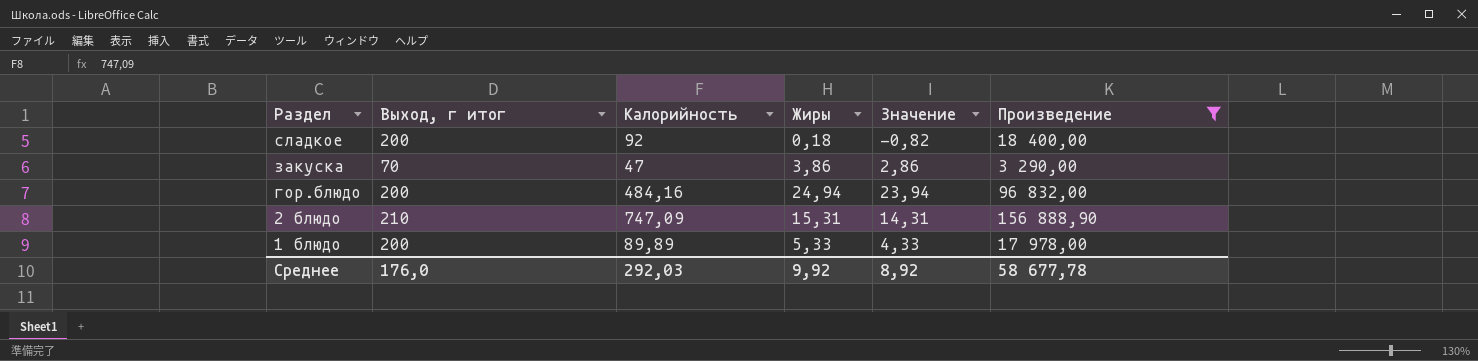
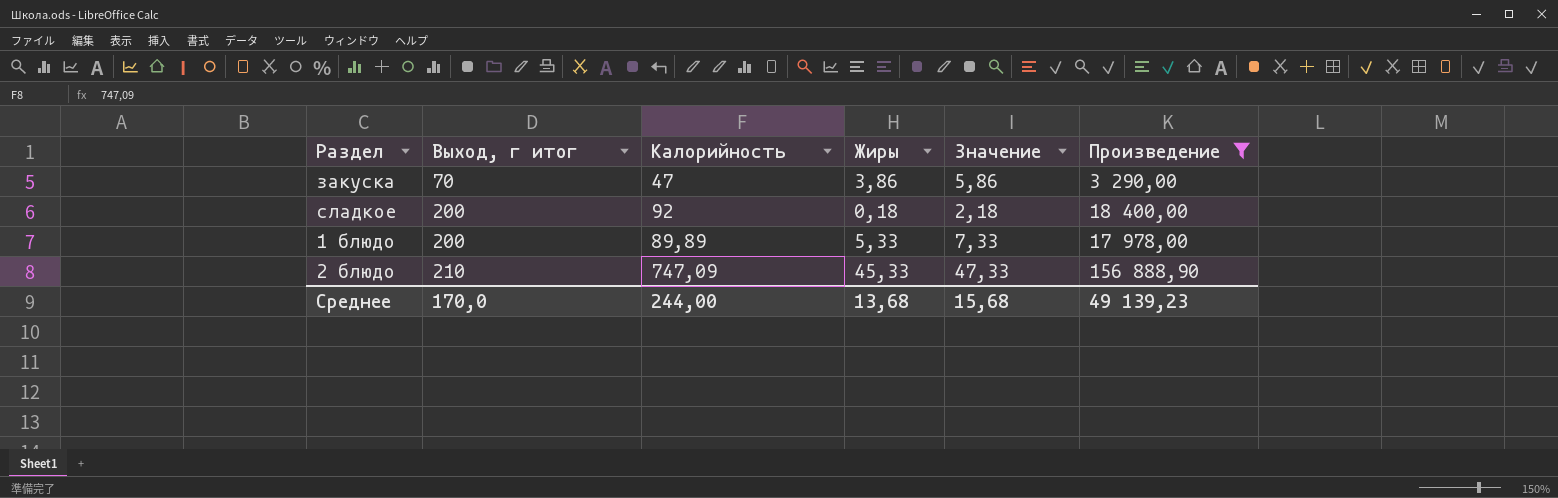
row order: Раздел descending -> Выход, г итог ascending
column Значение | formula: [Жиры] - 1 -> [Жиры] + 2
row гор.блюдо: 200 | 484,16 | 24,94 | 23,94 | 96 832,00 -> none
2 блюдо | Жиры: 15,31 -> 45,33
Среднее | Выход, г итог: 176,0 -> 170,0
Среднее | Калорийность: 292,03 -> 244,00
Среднее | Жиры: 9,92 -> 13,68
Среднее | Значение: 8,92 -> 15,68
Среднее | Произведение: 58 677,78 -> 49 139,23

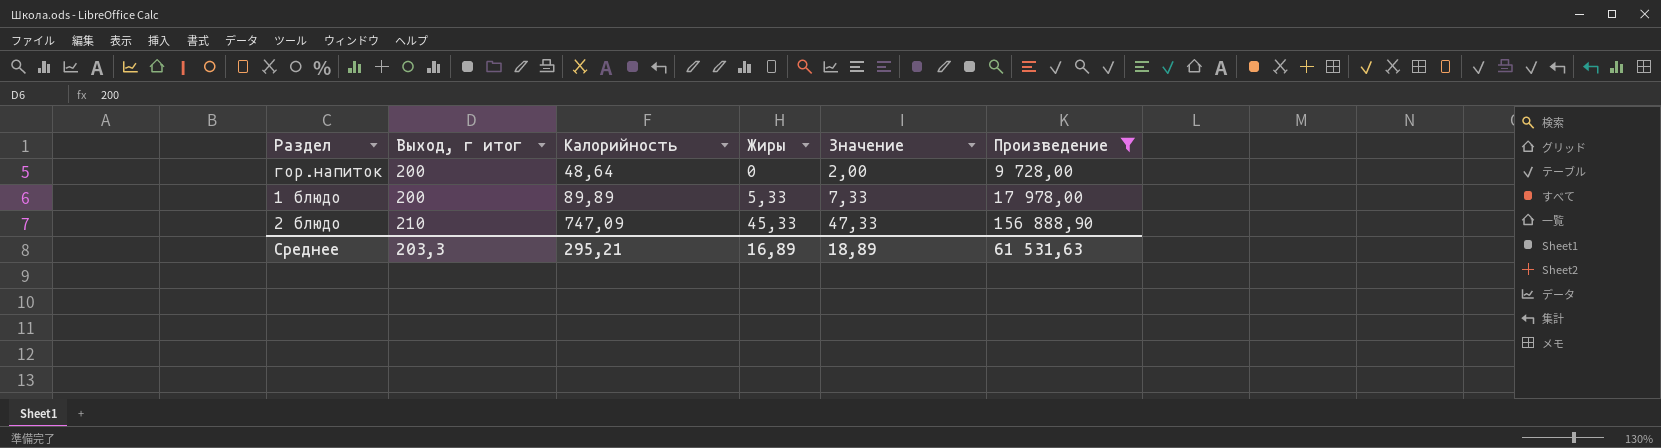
row закуска: 70 | 47 | 3,86 | 5,86 | 3 290,00 -> none
row сладкое: 200 | 92 | 0,18 | 2,18 | 18 400,00 -> none
row гор.напиток: none -> 200 | 48,64 | 0 | 2,00 | 9 728,00
Среднее | Выход, г итог: 170,0 -> 203,3
Среднее | Калорийность: 244,00 -> 295,21
Среднее | Жиры: 13,68 -> 16,89
Среднее | Значение: 15,68 -> 18,89
Среднее | Произведение: 49 139,23 -> 61 531,63

